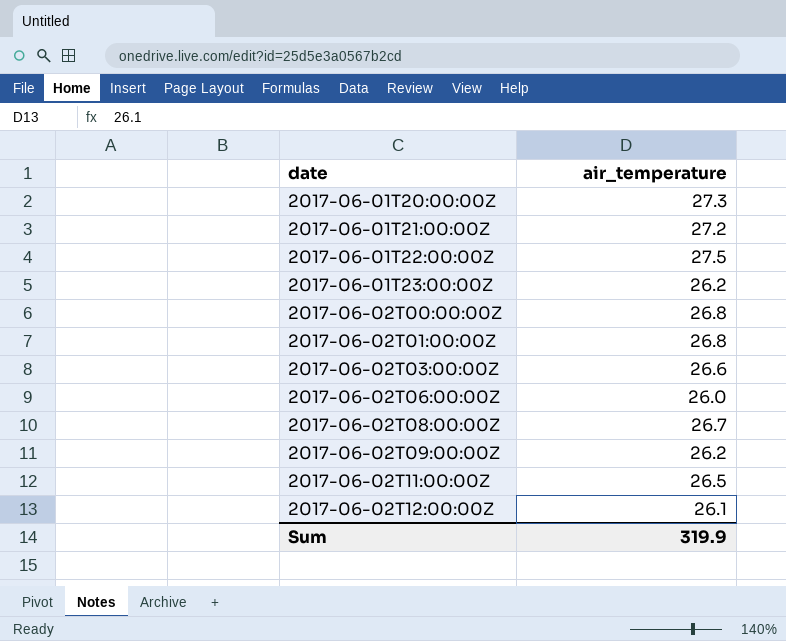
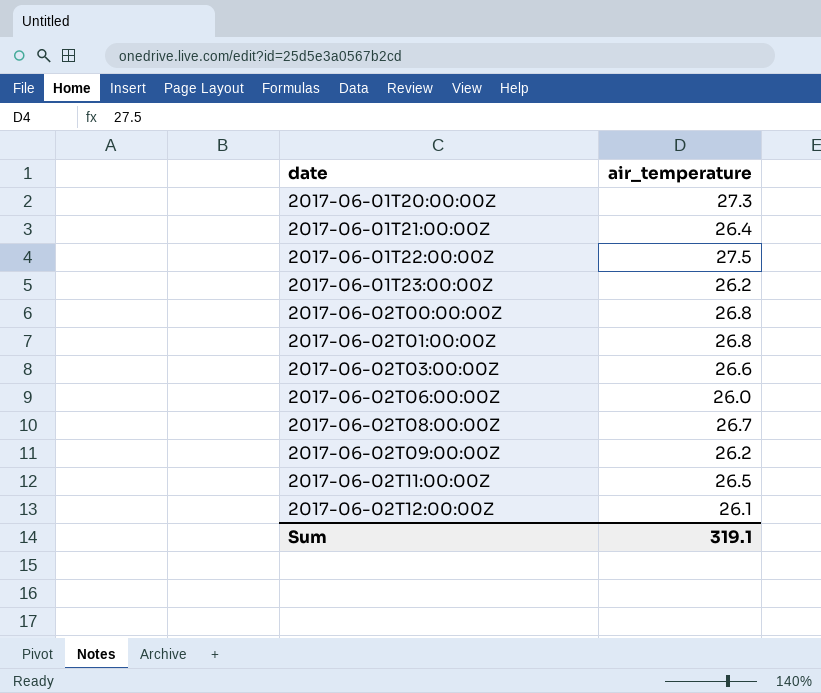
2017-06-01T21:00:00Z | air_temperature: 27.2 -> 26.4
Sum | air_temperature: 319.9 -> 319.1

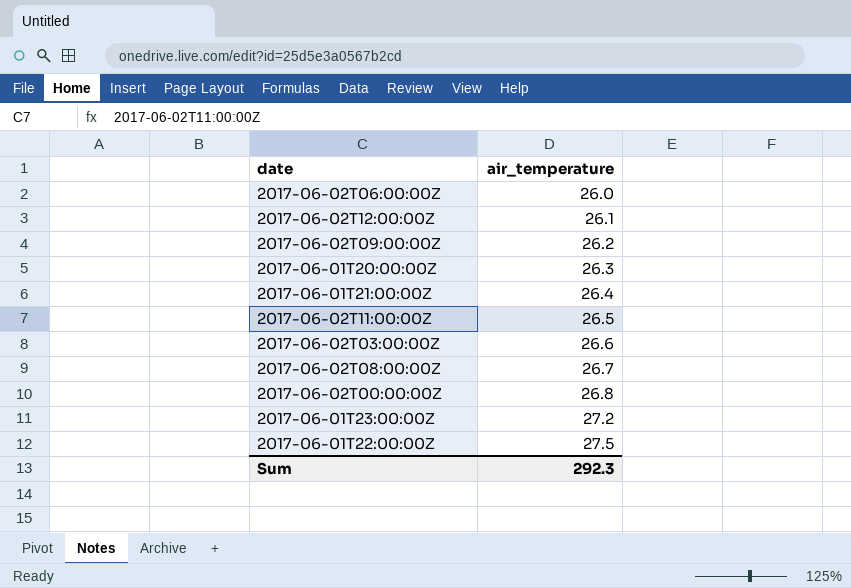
row order: date ascending -> air_temperature ascending
row 2017-06-02T01:00:00Z: 26.8 -> none
2017-06-01T20:00:00Z | air_temperature: 27.3 -> 26.3
2017-06-01T23:00:00Z | air_temperature: 26.2 -> 27.2
Sum | air_temperature: 319.1 -> 292.3

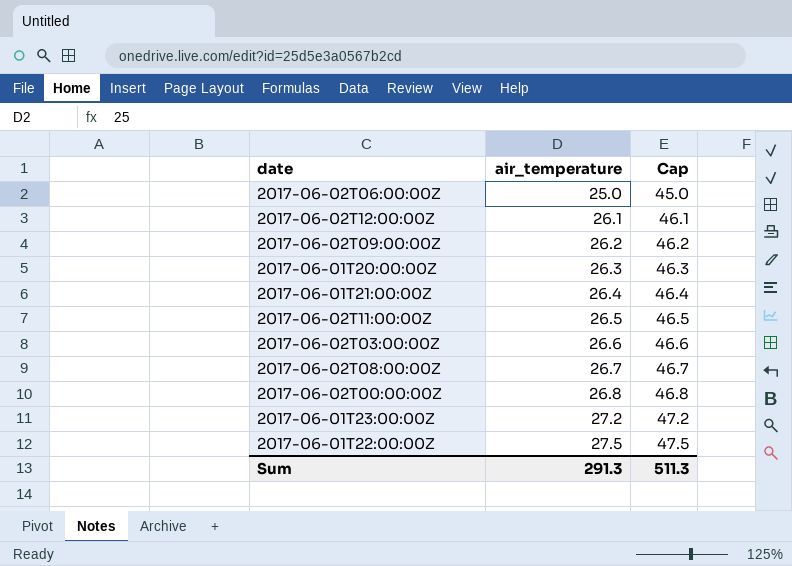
column Cap | formula: none -> [air_temperature] + 20
2017-06-02T06:00:00Z | air_temperature: 26.0 -> 25.0
Sum | air_temperature: 292.3 -> 291.3

